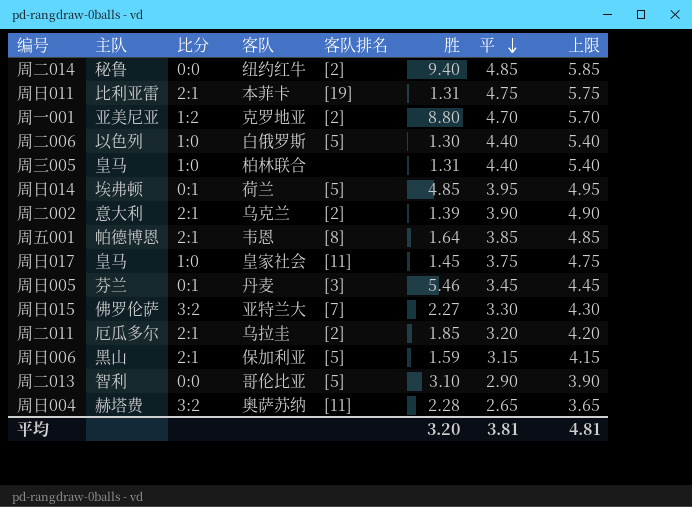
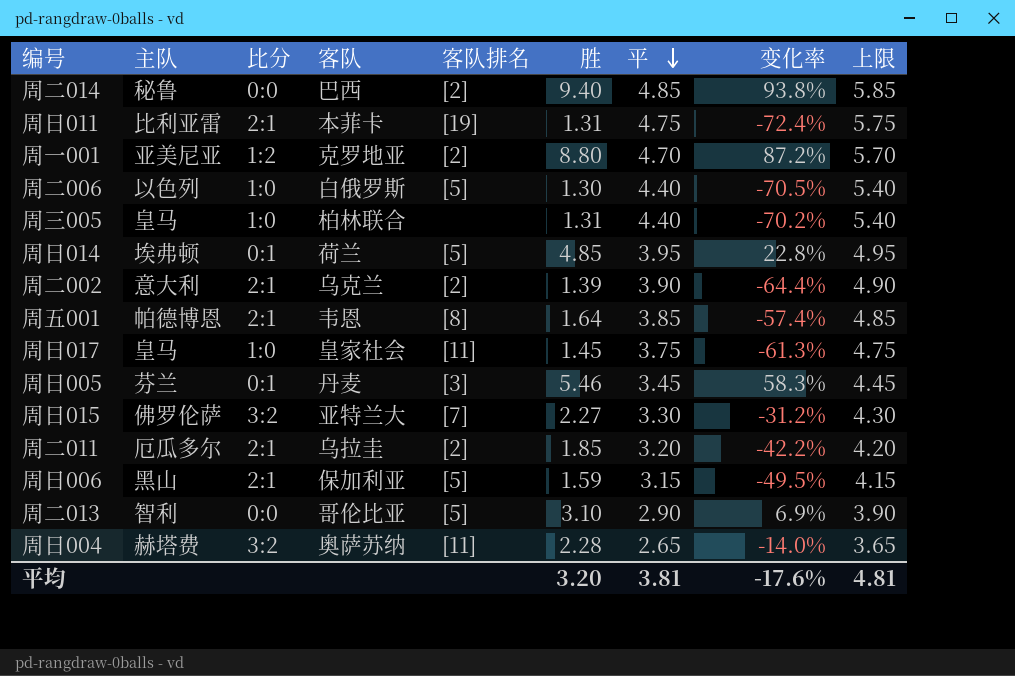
column 变化率 | formula: none -> ([胜] - [平]) / [平]
周二014 | 客队: 纽约红牛 -> 巴西

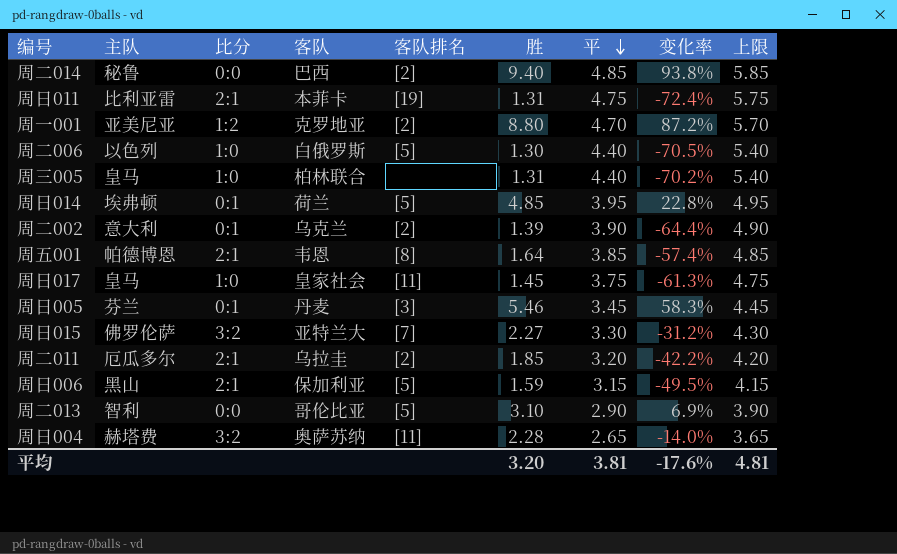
周二002 | 比分: 2:1 -> 0:1

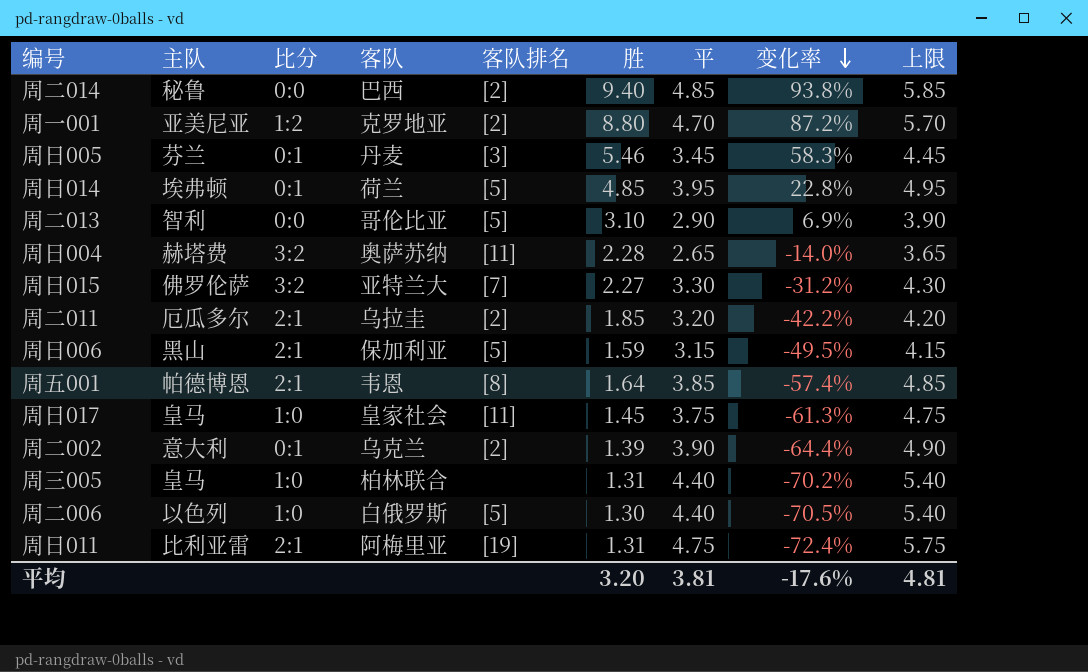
row order: 平 descending -> 变化率 descending
周日011 | 客队: 本菲卡 -> 阿梅里亚

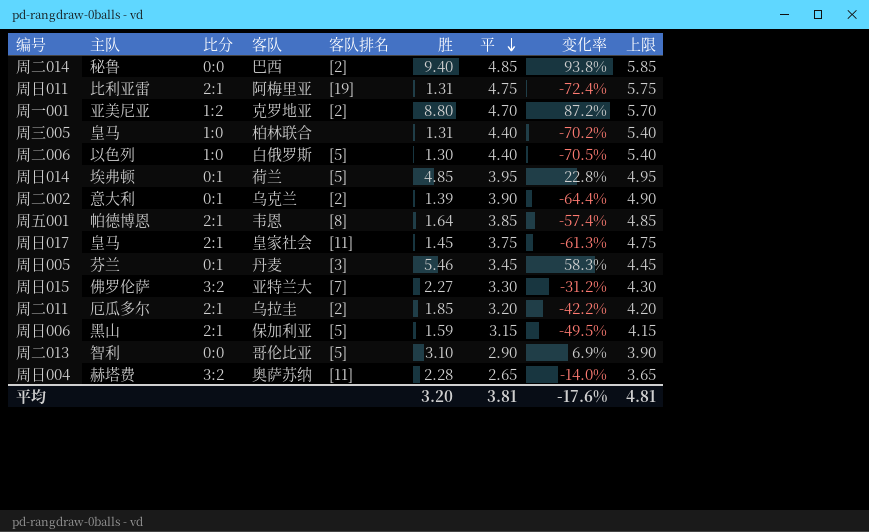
row order: 变化率 descending -> 平 descending
周日017 | 比分: 1:0 -> 2:1

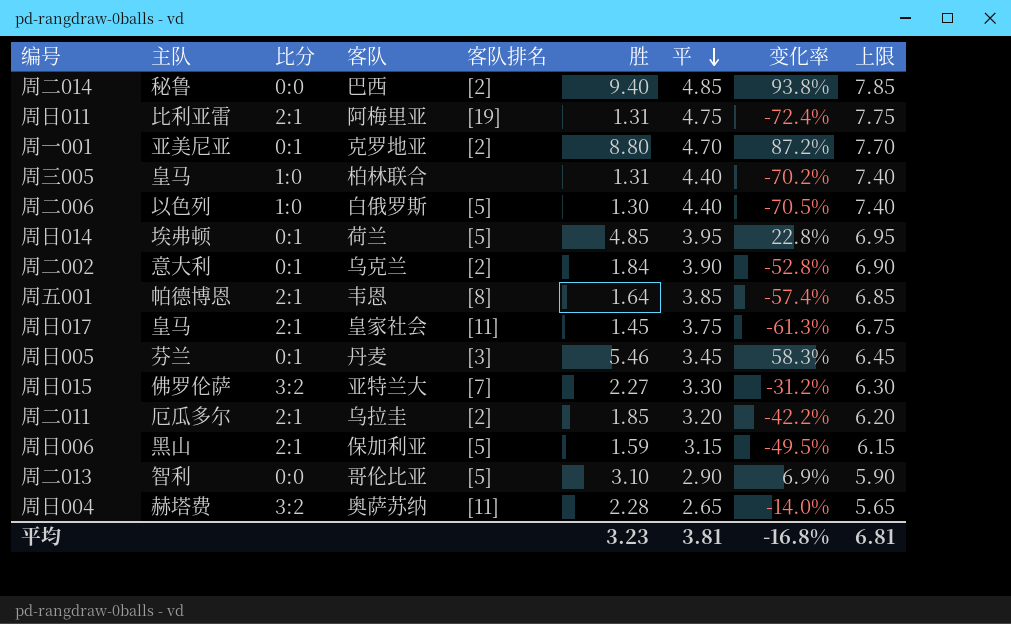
column 上限 | formula: [平] + 1 -> [平] + 3
周一001 | 比分: 1:2 -> 0:1
周二002 | 胜: 1.39 -> 1.84
周二002 | 变化率: -64.4% -> -52.8%
平均 | 胜: 3.20 -> 3.23
平均 | 变化率: -17.6% -> -16.8%
平均 | 上限: 4.81 -> 6.81

